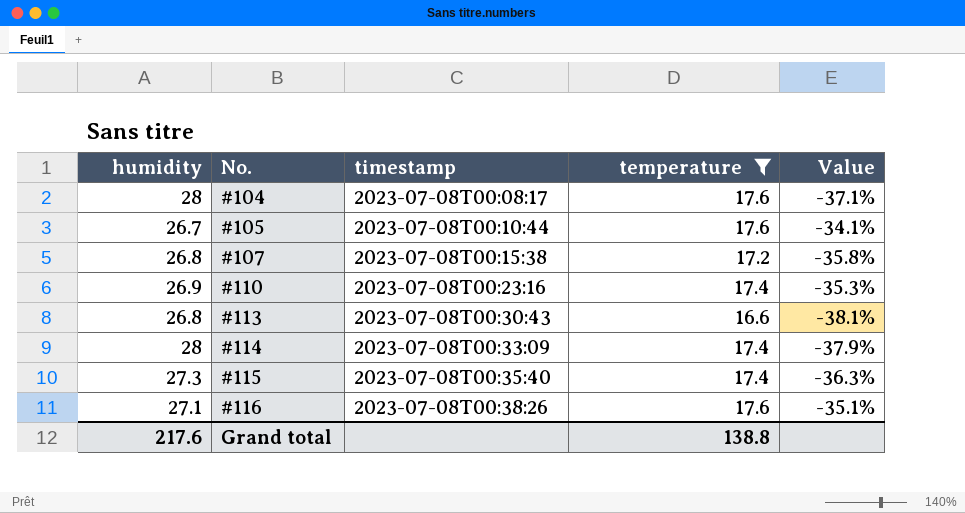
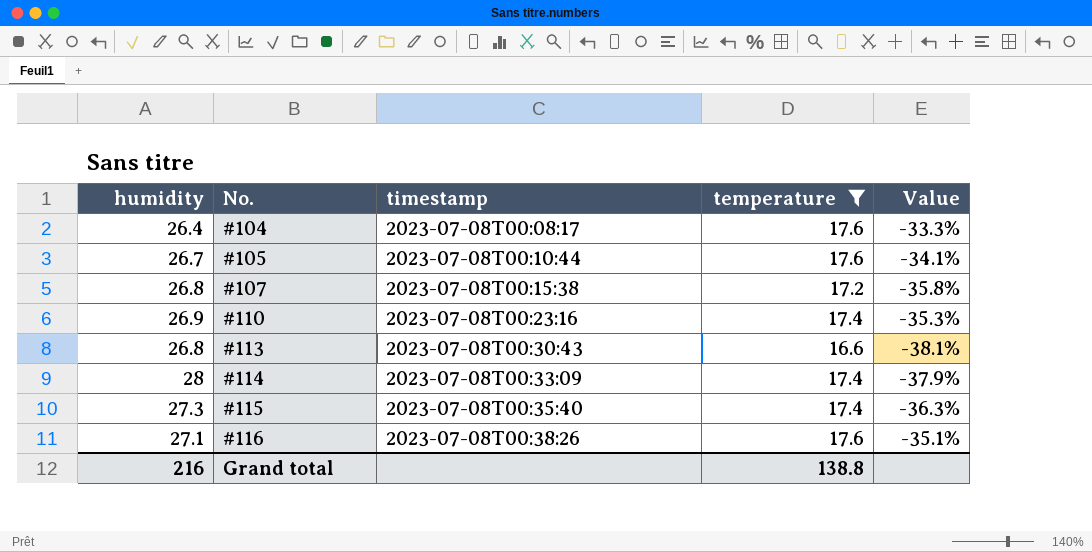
#104 | humidity: 28 -> 26.4
#104 | Value: -37.1% -> -33.3%
Grand total | humidity: 217.6 -> 216

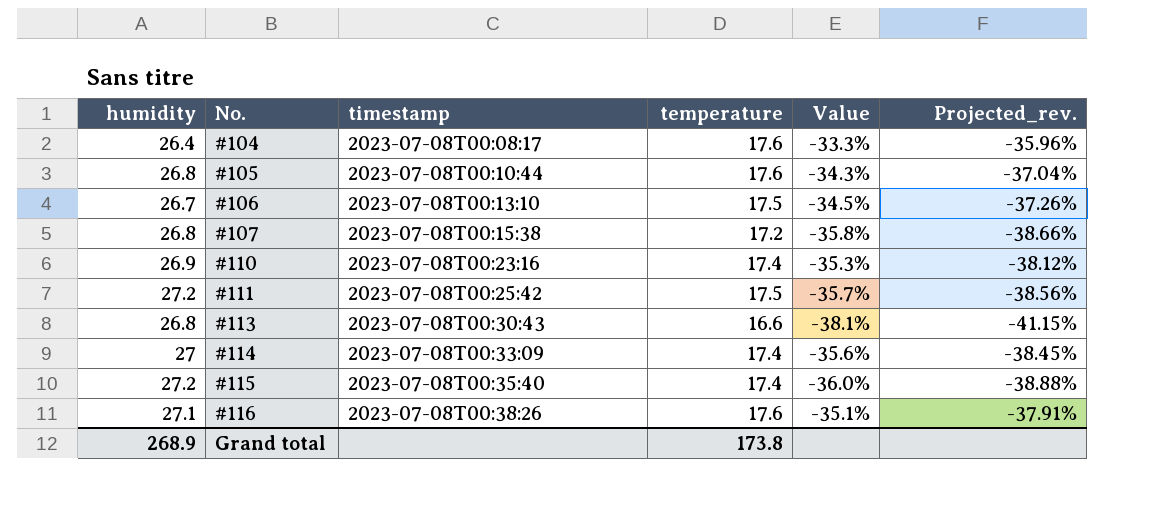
filter: temperature != 17.5 -> none
column Projected_rev. | formula: none -> [Value] * 1.08
#105 | humidity: 26.7 -> 26.8
#105 | Value: -34.1% -> -34.3%
#114 | humidity: 28 -> 27
#114 | Value: -37.9% -> -35.6%
#115 | humidity: 27.3 -> 27.2
#115 | Value: -36.3% -> -36.0%
Grand total | humidity: 216 -> 268.9
Grand total | temperature: 138.8 -> 173.8

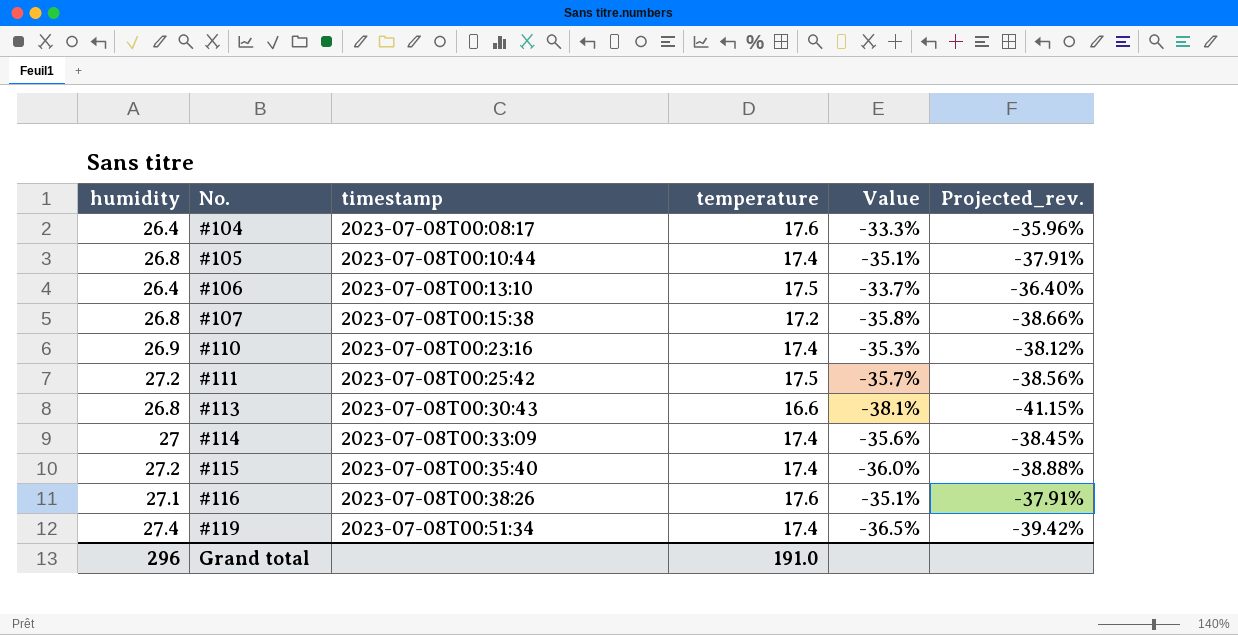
#105 | temperature: 17.6 -> 17.4
#105 | Value: -34.3% -> -35.1%
#105 | Projected_rev.: -37.04% -> -37.91%
#106 | humidity: 26.7 -> 26.4
#106 | Value: -34.5% -> -33.7%
#106 | Projected_rev.: -37.26% -> -36.40%
row #119: none -> 27.4 | 2023-07-08T00:51:34 | 17.4 | -36.5% | -39.42%
Grand total | humidity: 268.9 -> 296
Grand total | temperature: 173.8 -> 191.0

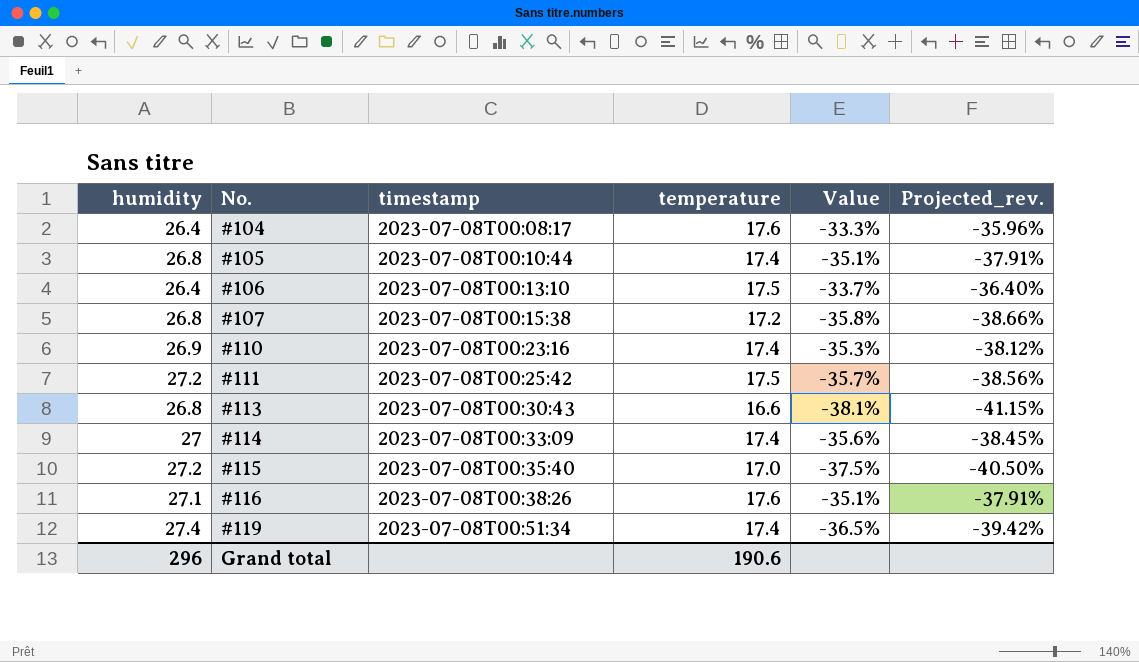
#115 | temperature: 17.4 -> 17.0
#115 | Value: -36.0% -> -37.5%
#115 | Projected_rev.: -38.88% -> -40.50%
Grand total | temperature: 191.0 -> 190.6

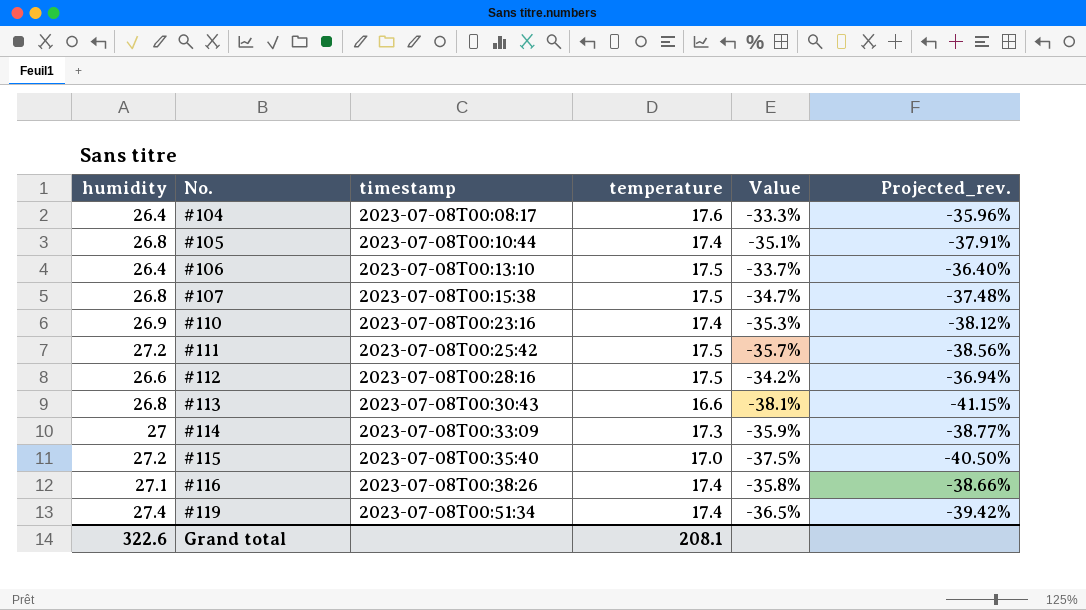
#107 | temperature: 17.2 -> 17.5
#107 | Value: -35.8% -> -34.7%
#107 | Projected_rev.: -38.66% -> -37.48%
row #112: none -> 26.6 | 2023-07-08T00:28:16 | 17.5 | -34.2% | -36.94%
#114 | temperature: 17.4 -> 17.3
#114 | Value: -35.6% -> -35.9%
#114 | Projected_rev.: -38.45% -> -38.77%
#116 | temperature: 17.6 -> 17.4
#116 | Value: -35.1% -> -35.8%
#116 | Projected_rev.: -37.91% -> -38.66%
Grand total | humidity: 296 -> 322.6
Grand total | temperature: 190.6 -> 208.1

